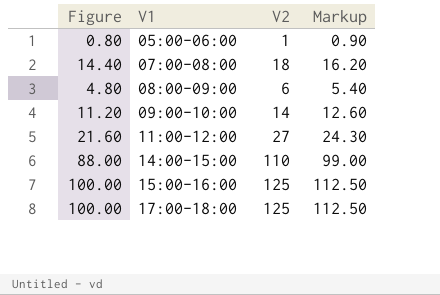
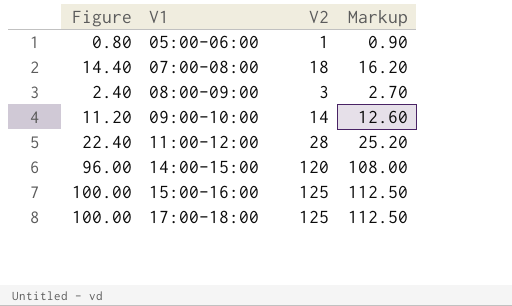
08:00-09:00 | Figure: 4.80 -> 2.40
08:00-09:00 | V2: 6 -> 3
08:00-09:00 | Markup: 5.40 -> 2.70
11:00-12:00 | Figure: 21.60 -> 22.40
11:00-12:00 | V2: 27 -> 28
11:00-12:00 | Markup: 24.30 -> 25.20
14:00-15:00 | Figure: 88.00 -> 96.00
14:00-15:00 | V2: 110 -> 120
14:00-15:00 | Markup: 99.00 -> 108.00

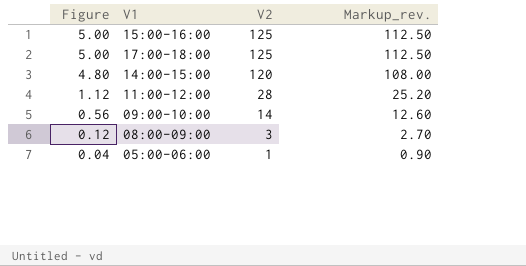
row order: V1 ascending -> Figure descending
column Figure | formula: [V2] * 0.8 -> [V2] * 0.04
column name: Markup -> Markup_rev.
row 07:00-08:00: 14.40 | 18 | 16.20 -> none

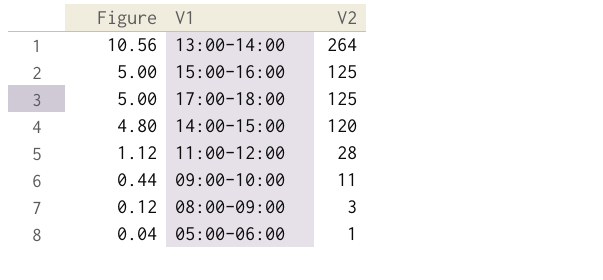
column Markup_rev. | formula: [V2] * 0.9 -> none
row 13:00-14:00: none -> 10.56 | 264
09:00-10:00 | Figure: 0.56 -> 0.44
09:00-10:00 | V2: 14 -> 11

